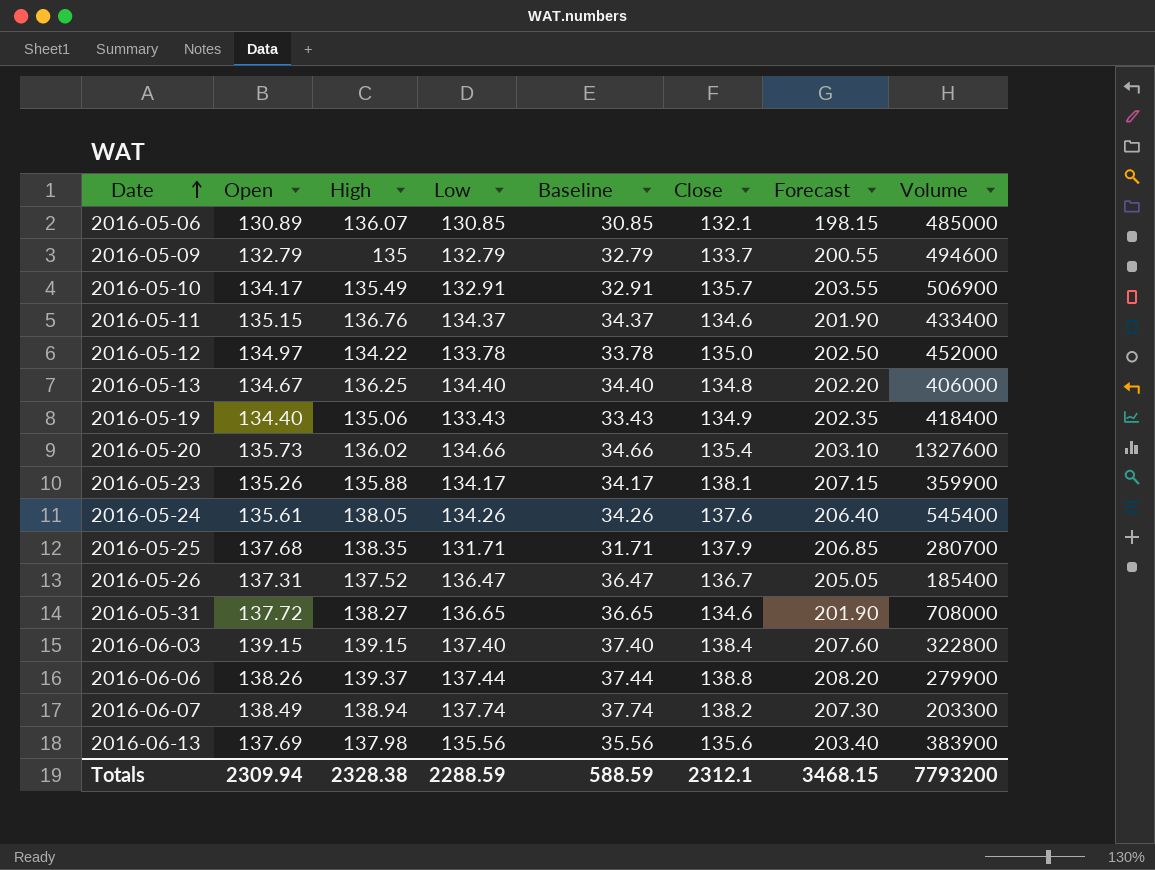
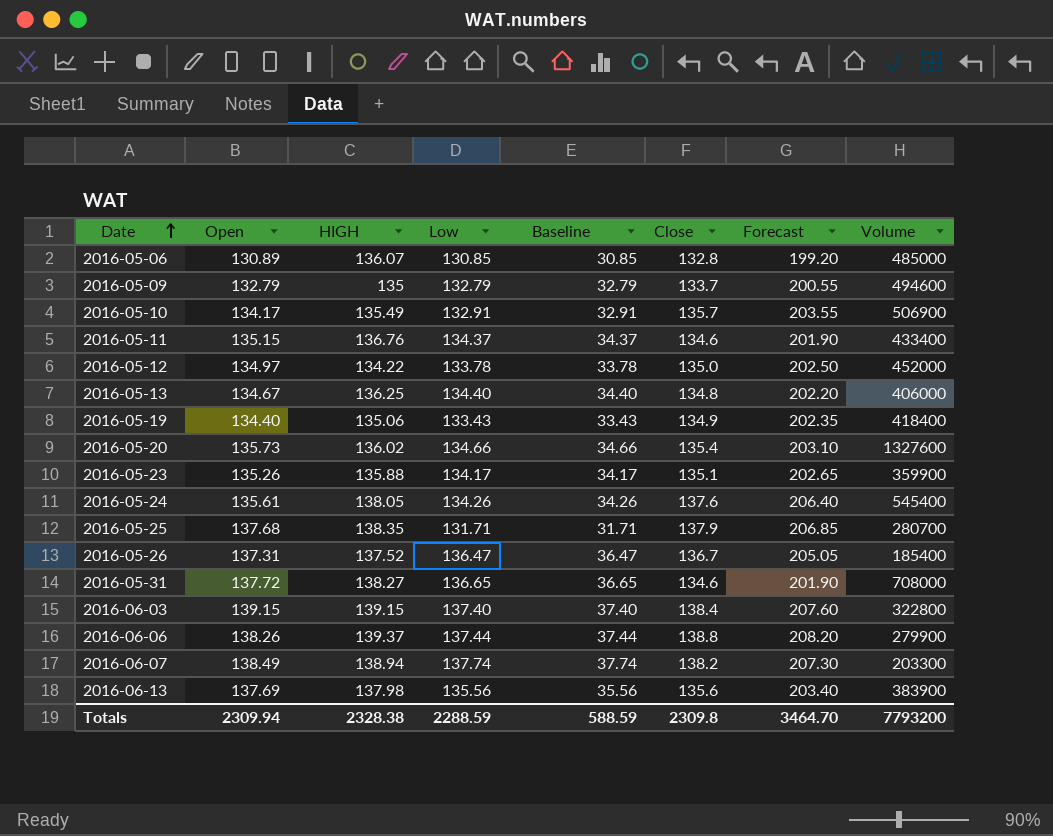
column name: High -> HIGH
2016-05-06 | Close: 132.1 -> 132.8
2016-05-06 | Forecast: 198.15 -> 199.20
2016-05-23 | Close: 138.1 -> 135.1
2016-05-23 | Forecast: 207.15 -> 202.65
Totals | Close: 2312.1 -> 2309.8
Totals | Forecast: 3468.15 -> 3464.70

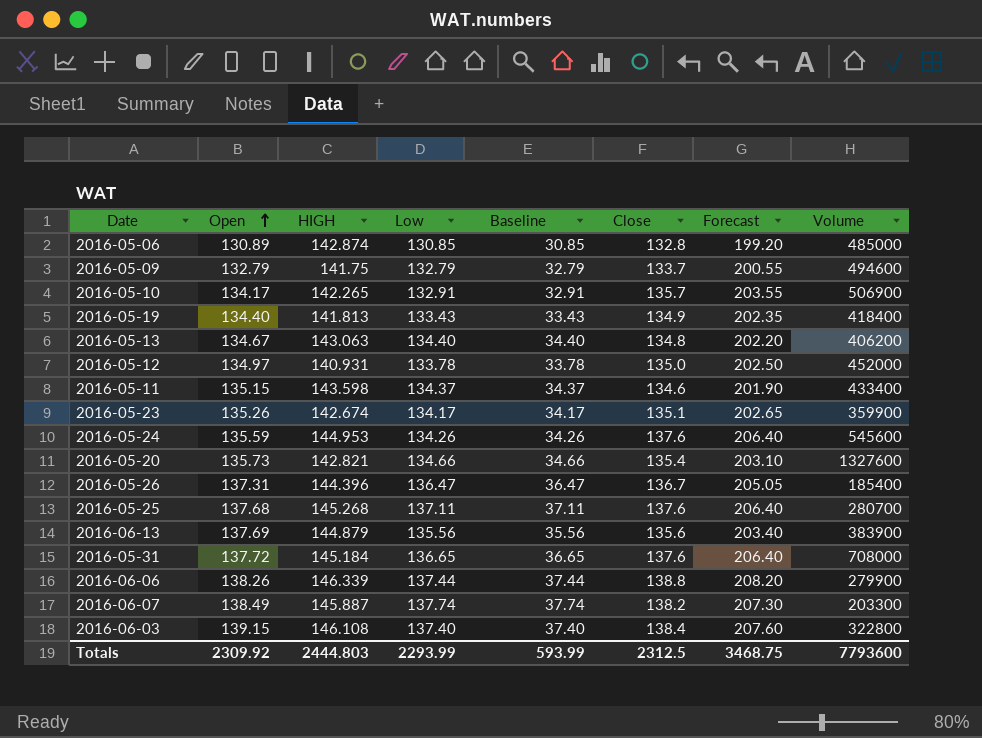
row order: Date ascending -> Open ascending
2016-05-06 | HIGH: 136.07 -> 142.874
2016-05-09 | HIGH: 135 -> 141.75
2016-05-10 | HIGH: 135.49 -> 142.265
2016-05-19 | HIGH: 135.06 -> 141.813
2016-05-13 | HIGH: 136.25 -> 143.063
2016-05-13 | Volume: 406000 -> 406200
2016-05-12 | HIGH: 134.22 -> 140.931
2016-05-11 | HIGH: 136.76 -> 143.598
2016-05-23 | HIGH: 135.88 -> 142.674
2016-05-24 | Open: 135.61 -> 135.59
2016-05-24 | HIGH: 138.05 -> 144.953
2016-05-24 | Volume: 545400 -> 545600
2016-05-20 | HIGH: 136.02 -> 142.821
2016-05-26 | HIGH: 137.52 -> 144.396
2016-05-25 | HIGH: 138.35 -> 145.268
2016-05-25 | Low: 131.71 -> 137.11
2016-05-25 | Baseline: 31.71 -> 37.11
2016-05-25 | Close: 137.9 -> 137.6
2016-05-25 | Forecast: 206.85 -> 206.40
2016-06-13 | HIGH: 137.98 -> 144.879
2016-05-31 | HIGH: 138.27 -> 145.184
2016-05-31 | Close: 134.6 -> 137.6
2016-05-31 | Forecast: 201.90 -> 206.40
2016-06-06 | HIGH: 139.37 -> 146.339
2016-06-07 | HIGH: 138.94 -> 145.887
2016-06-03 | HIGH: 139.15 -> 146.108
Totals | Open: 2309.94 -> 2309.92
Totals | HIGH: 2328.38 -> 2444.803
Totals | Low: 2288.59 -> 2293.99
Totals | Baseline: 588.59 -> 593.99
Totals | Close: 2309.8 -> 2312.5
Totals | Forecast: 3464.70 -> 3468.75
Totals | Volume: 7793200 -> 7793600

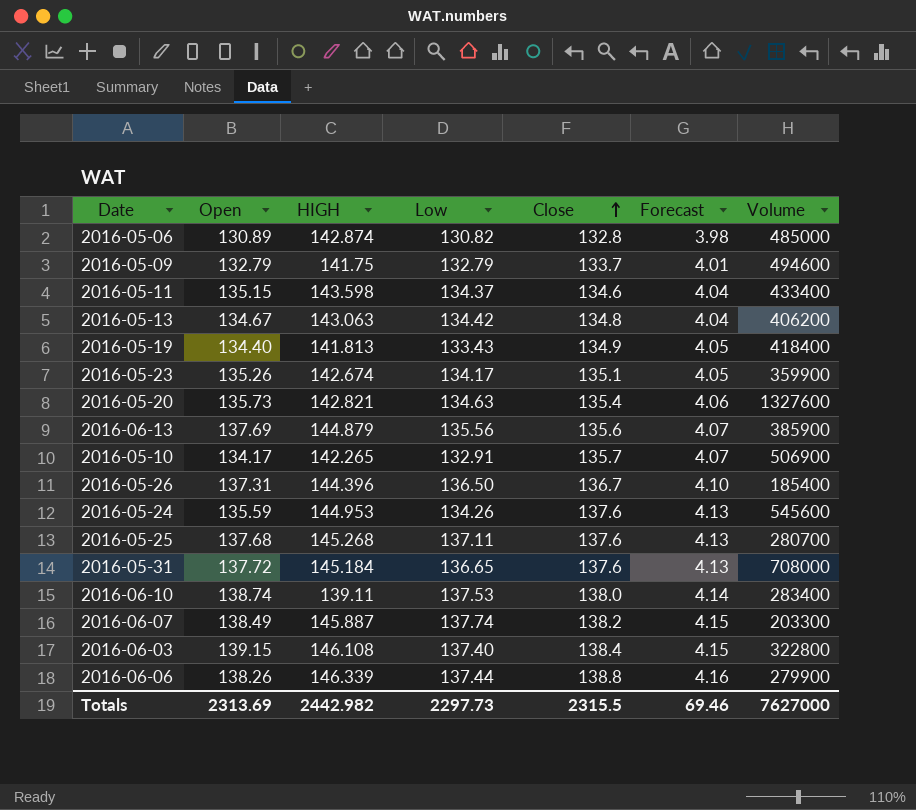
row order: Open ascending -> Close ascending
column Baseline | formula: [Low] - 100 -> none
column Forecast | formula: [Close] * 1.5 -> [Close] * 0.03
row 2016-05-12: 134.97 | 140.931 | 133.78 | 33.78 | 135.0 | 202.50 | 452000 -> none
2016-05-06 | Low: 130.85 -> 130.82
2016-05-13 | Low: 134.40 -> 134.42
2016-05-20 | Low: 134.66 -> 134.63
2016-06-13 | Volume: 383900 -> 385900
2016-05-26 | Low: 136.47 -> 136.50
row 2016-06-10: none -> 138.74 | 139.11 | 137.53 | 138.0 | 4.14 | 283400
Totals | Open: 2309.92 -> 2313.69
Totals | HIGH: 2444.803 -> 2442.982
Totals | Low: 2293.99 -> 2297.73
Totals | Close: 2312.5 -> 2315.5
Totals | Forecast: 3468.75 -> 69.46
Totals | Volume: 7793600 -> 7627000

